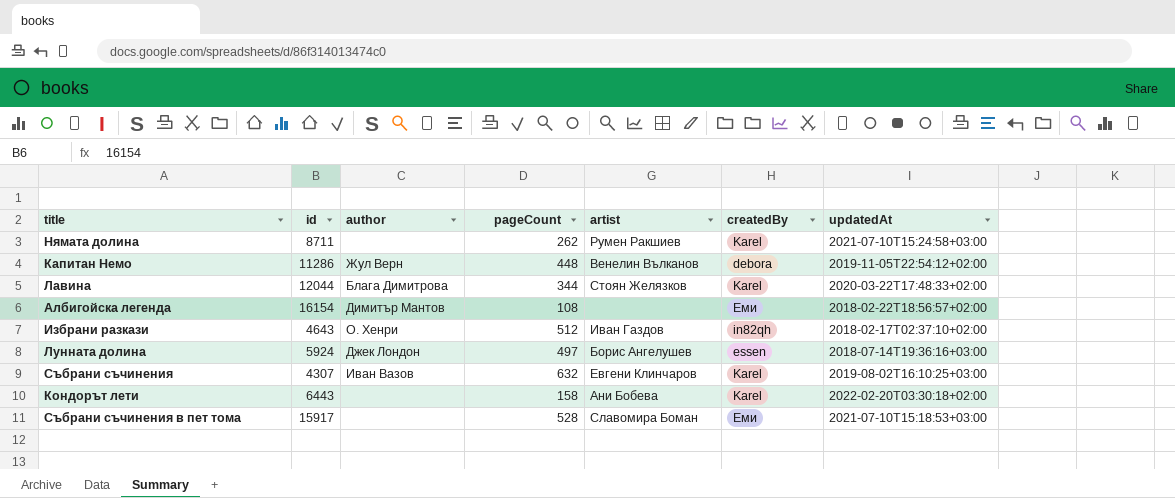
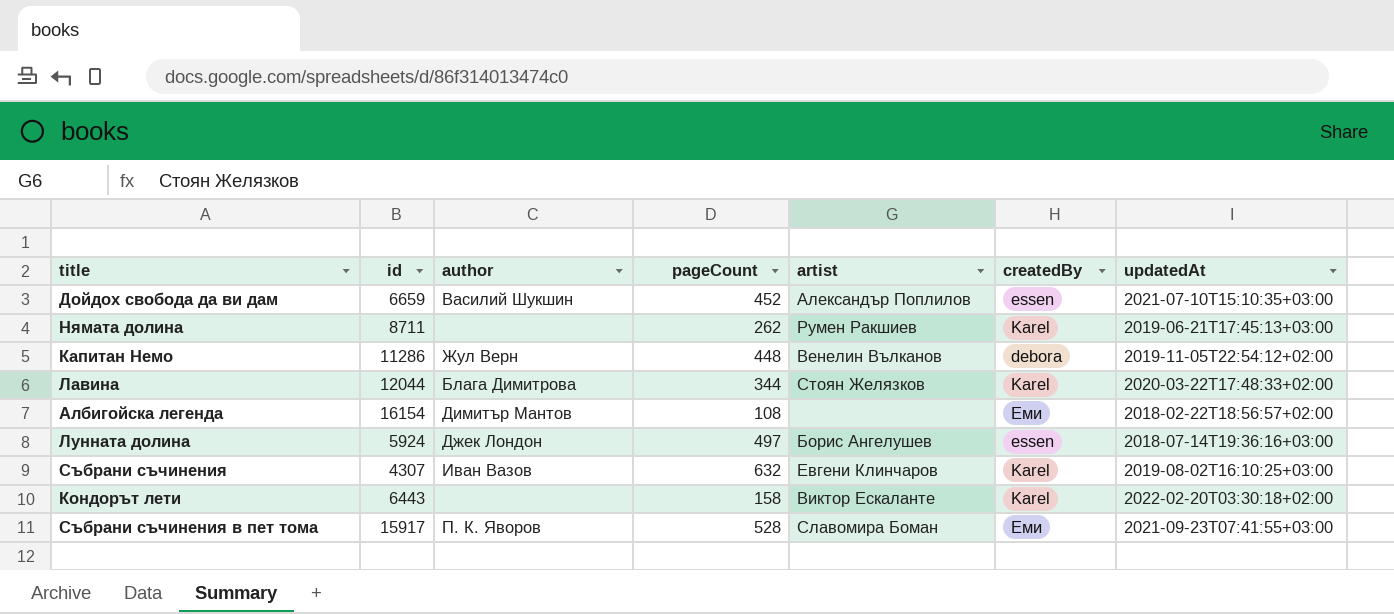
row Избрани разкази: 4643 | О. Хенри | 512 | Иван Газдов | in82qh | 2018-02-17T02:37:10+02:00 -> none
row Дойдох свобода да ви дам: none -> 6659 | Василий Шукшин | 452 | Александър Поплилов | essen | 2021-07-10T15:10:35+03:00
Нямата долина | updatedAt: 2021-07-10T15:24:58+03:00 -> 2019-06-21T17:45:13+03:00
Кондорът лети | artist: Ани Бобева -> Виктор Ескаланте
Събрани съчинения в пет тома | author: none -> П. К. Яворов
Събрани съчинения в пет тома | updatedAt: 2021-07-10T15:18:53+03:00 -> 2021-09-23T07:41:55+03:00

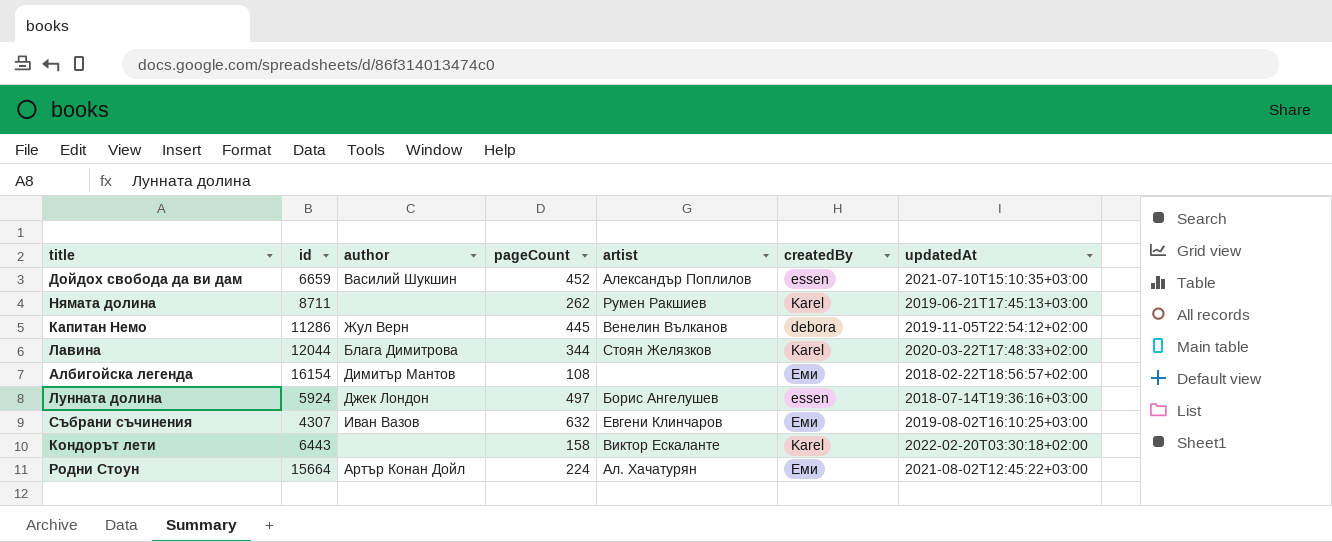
row Събрани съчинения в пет тома: 15917 | П. К. Яворов | 528 | Славомира Боман | Еми | 2021-09-23T07:41:55+03:00 -> none
Капитан Немо | pageCount: 448 -> 445
Събрани съчинения | createdBy: Karel -> Еми
row Родни Стоун: none -> 15664 | Артър Конан Дойл | 224 | Ал. Хачатурян | Еми | 2021-08-02T12:45:22+03:00

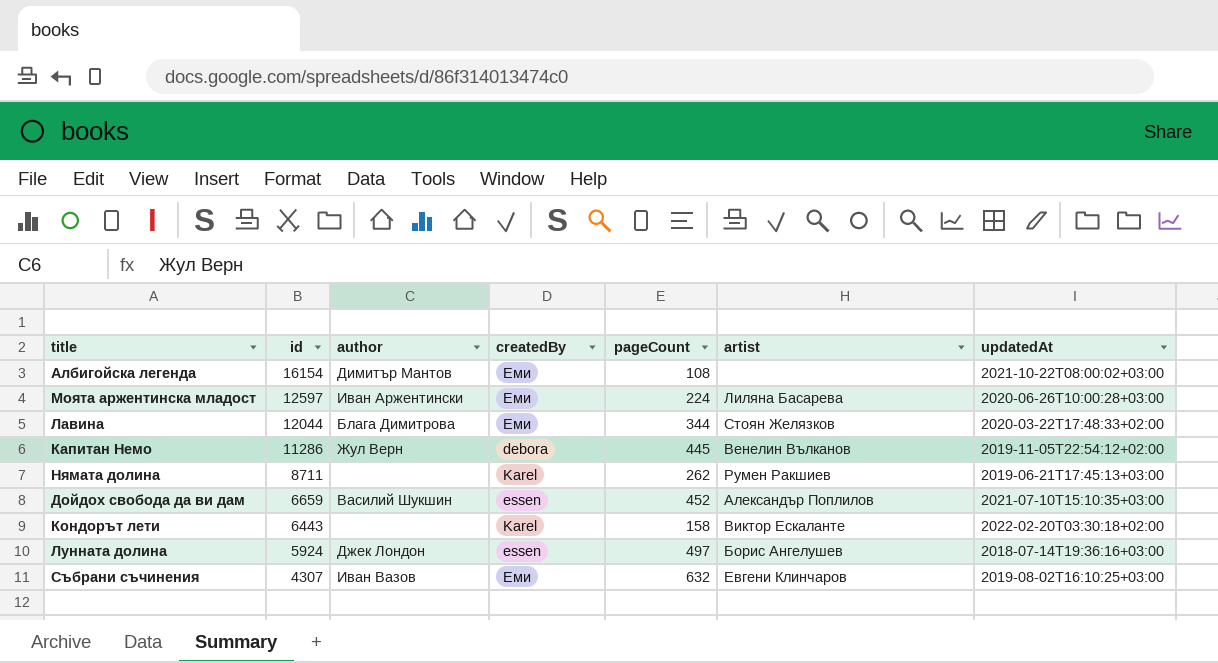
row order: none -> id descending
column createdBy | position: 6 -> 4
row Родни Стоун: 15664 | Артър Конан Дойл | 224 | Ал. Хачатурян | Еми | 2021-08-02T12:45:22+03:00 -> none
Албигойска легенда | updatedAt: 2018-02-22T18:56:57+02:00 -> 2021-10-22T08:00:02+03:00
row Моята аржентинска младост: none -> 12597 | Иван Аржентински | Еми | 224 | Лиляна Басарева | 2020-06-26T10:00:28+03:00
Лавина | createdBy: Karel -> Еми

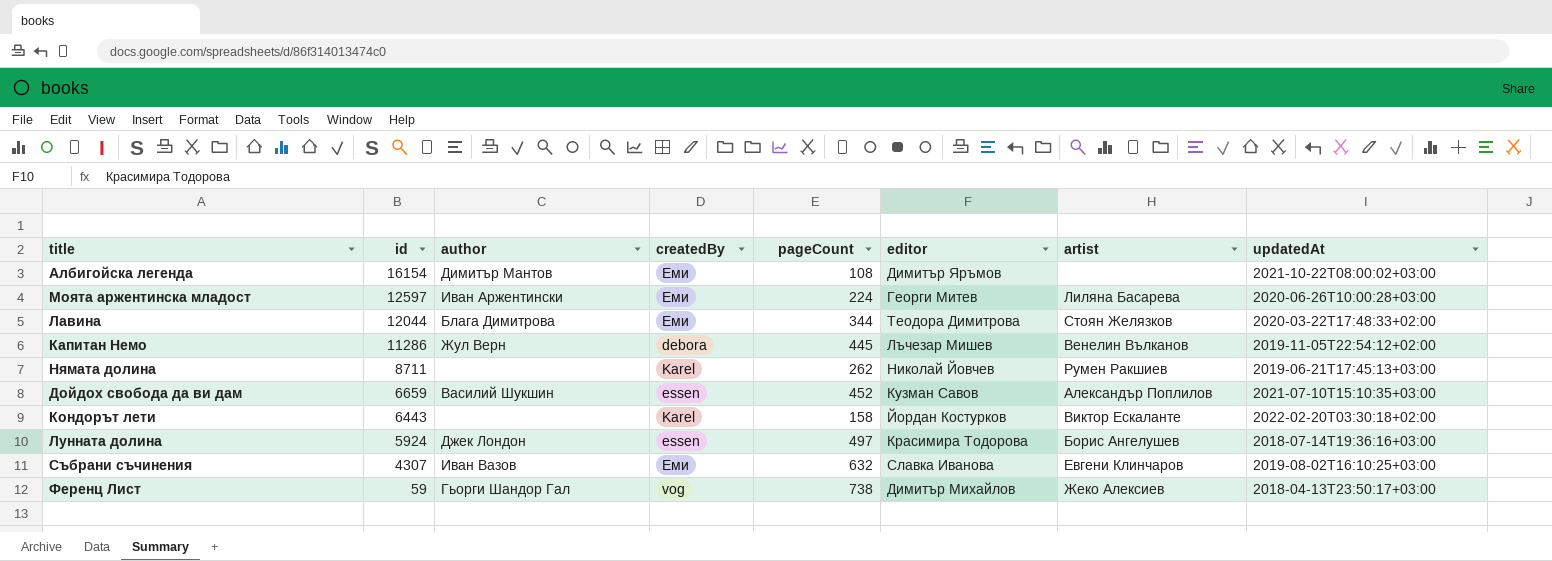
column editor | position: none -> 6
row Ференц Лист: none -> 59 | Гьорги Шандор Гал | vog | 738 | Димитър Михайлов | Жеко Алексиев | 2018-04-13T23:50:17+03:00

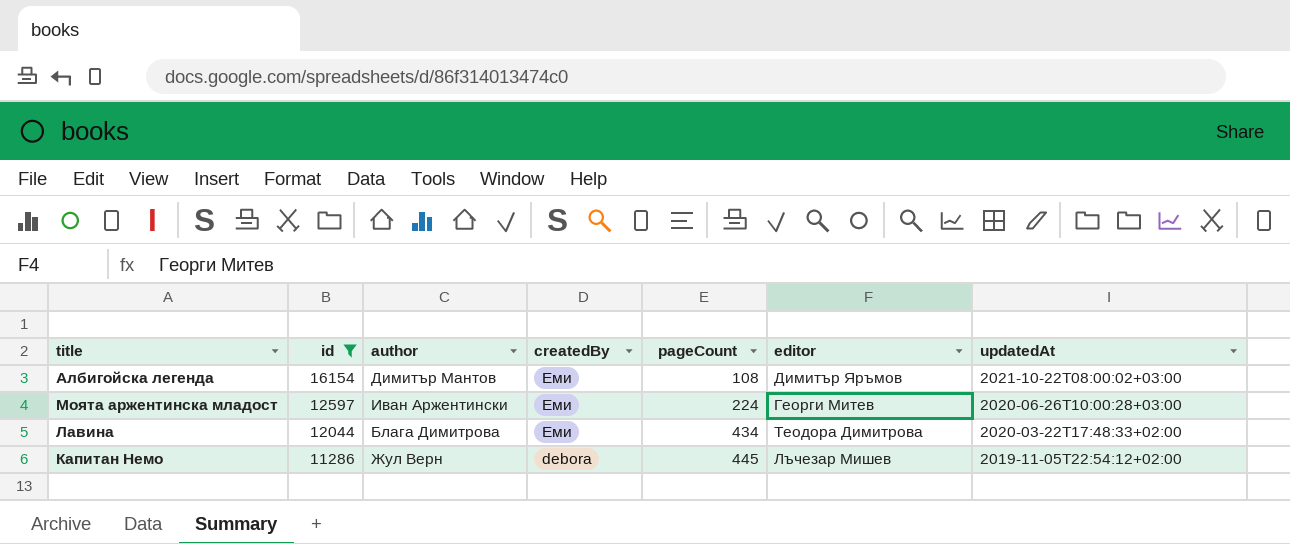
filter: none -> id >= 11286
column artist | position: 7 -> none
Лавина | pageCount: 344 -> 434

